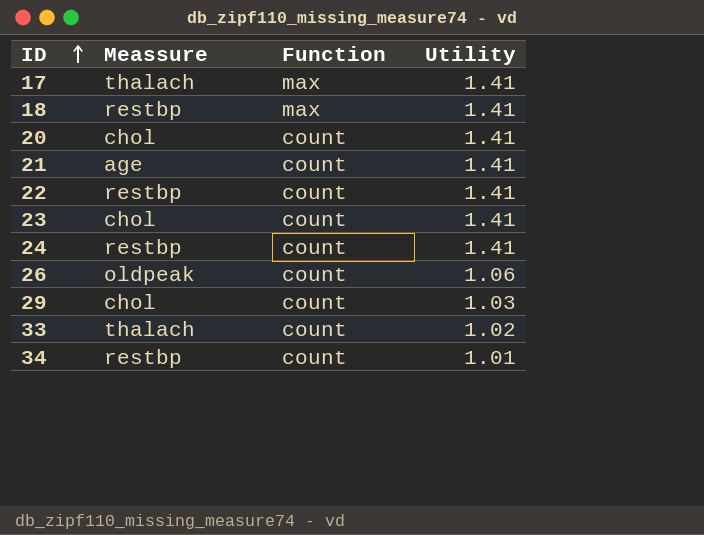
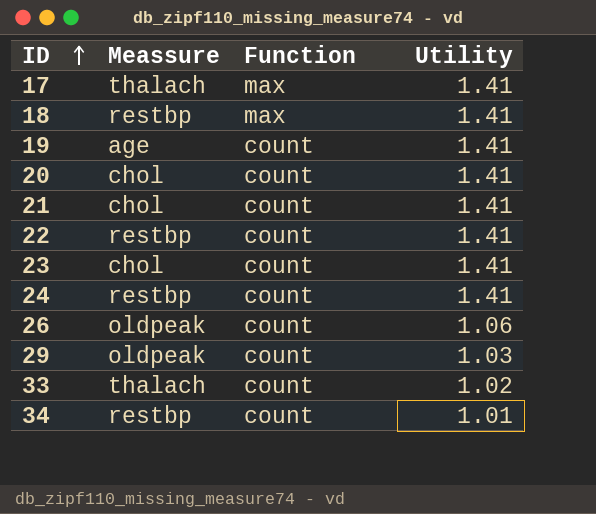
row 19: none -> age | count | 1.41
21 | Meassure: age -> chol
29 | Meassure: chol -> oldpeak

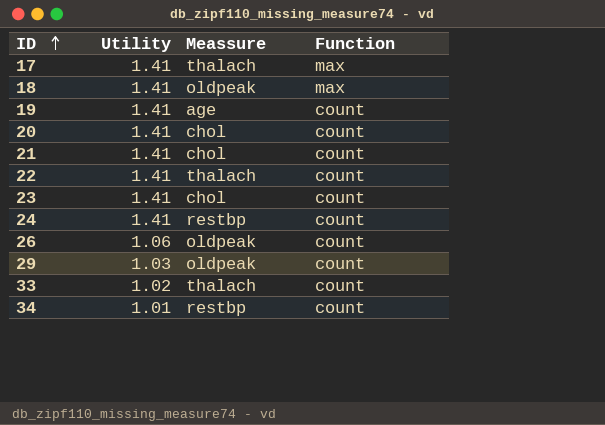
column Utility | position: 4 -> 2
18 | Meassure: restbp -> oldpeak
22 | Meassure: restbp -> thalach

